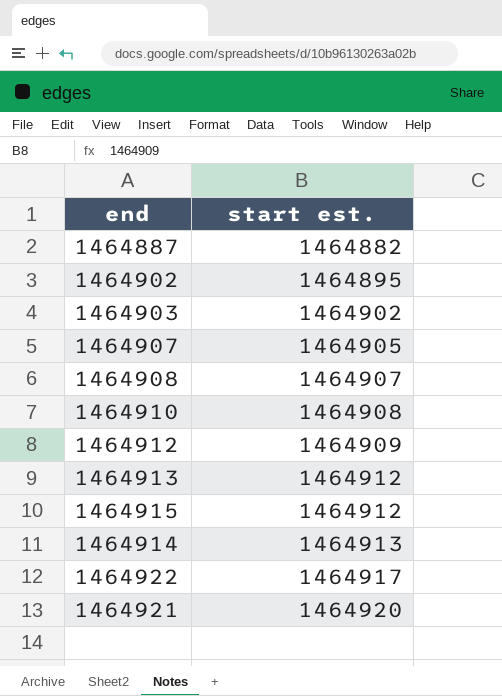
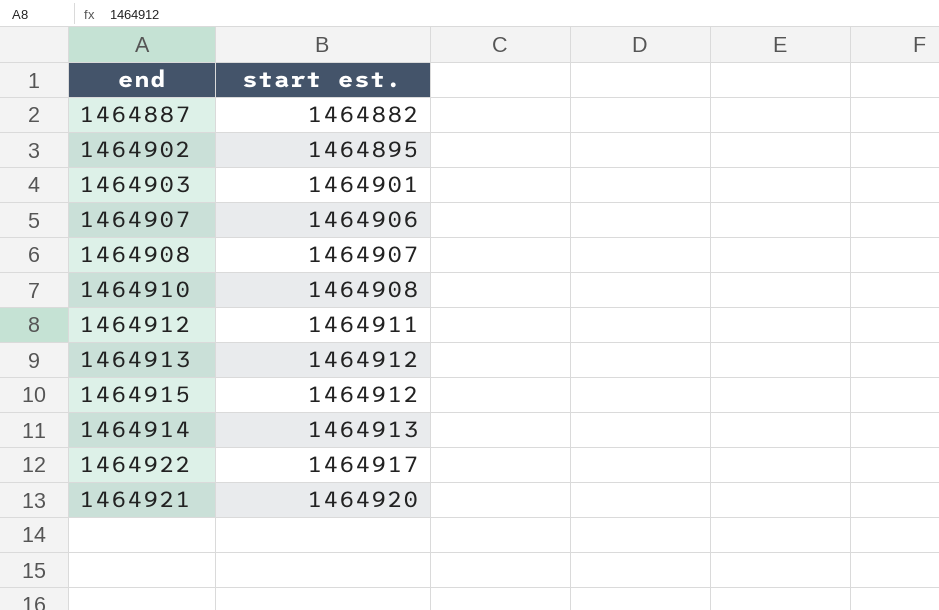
1464903 | start est.: 1464902 -> 1464901
1464907 | start est.: 1464905 -> 1464906
1464912 | start est.: 1464909 -> 1464911

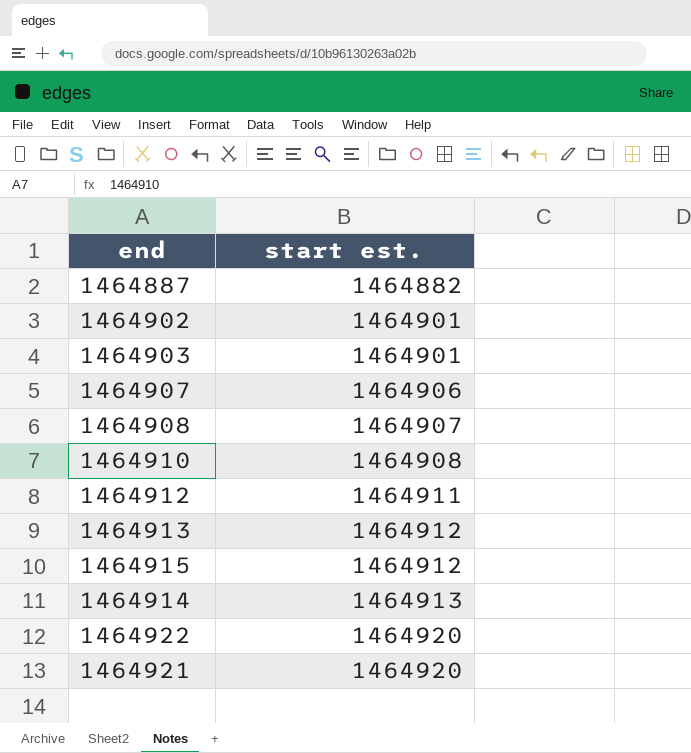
1464902 | start est.: 1464895 -> 1464901
1464922 | start est.: 1464917 -> 1464920

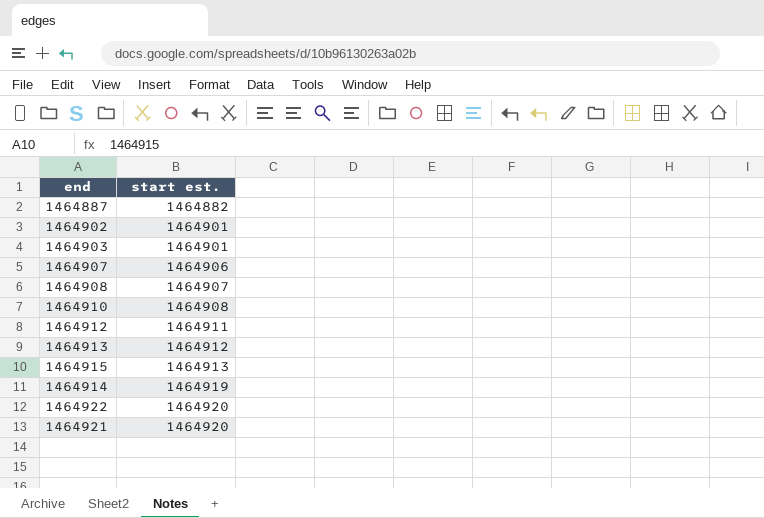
1464915 | start est.: 1464912 -> 1464913
1464914 | start est.: 1464913 -> 1464919

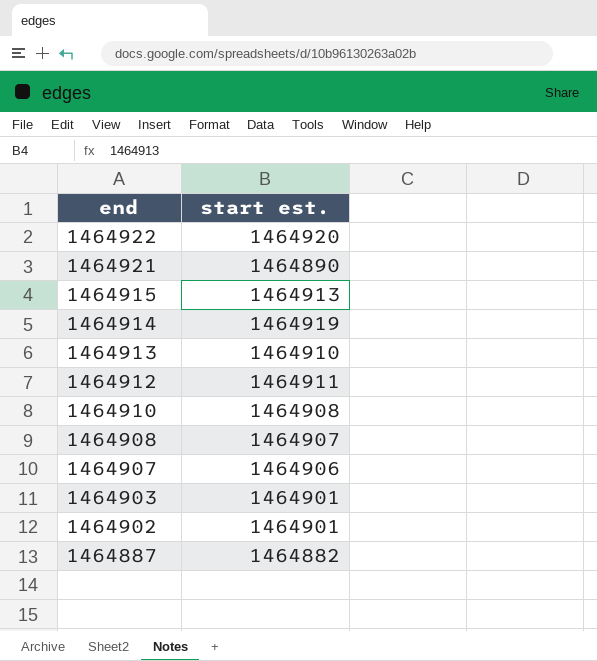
row order: start est. ascending -> end descending
1464921 | start est.: 1464920 -> 1464890
1464913 | start est.: 1464912 -> 1464910

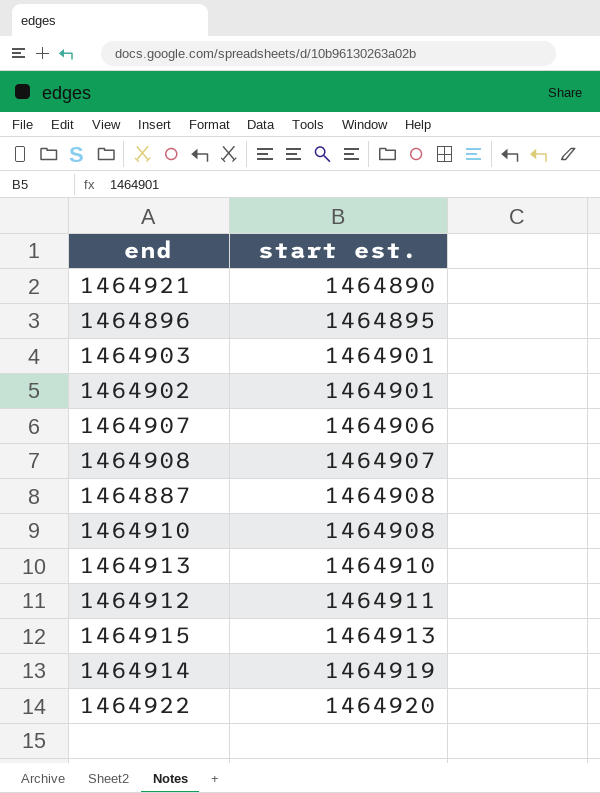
row order: end descending -> start est. ascending
row 1464896: none -> 1464895
1464887 | start est.: 1464882 -> 1464908

